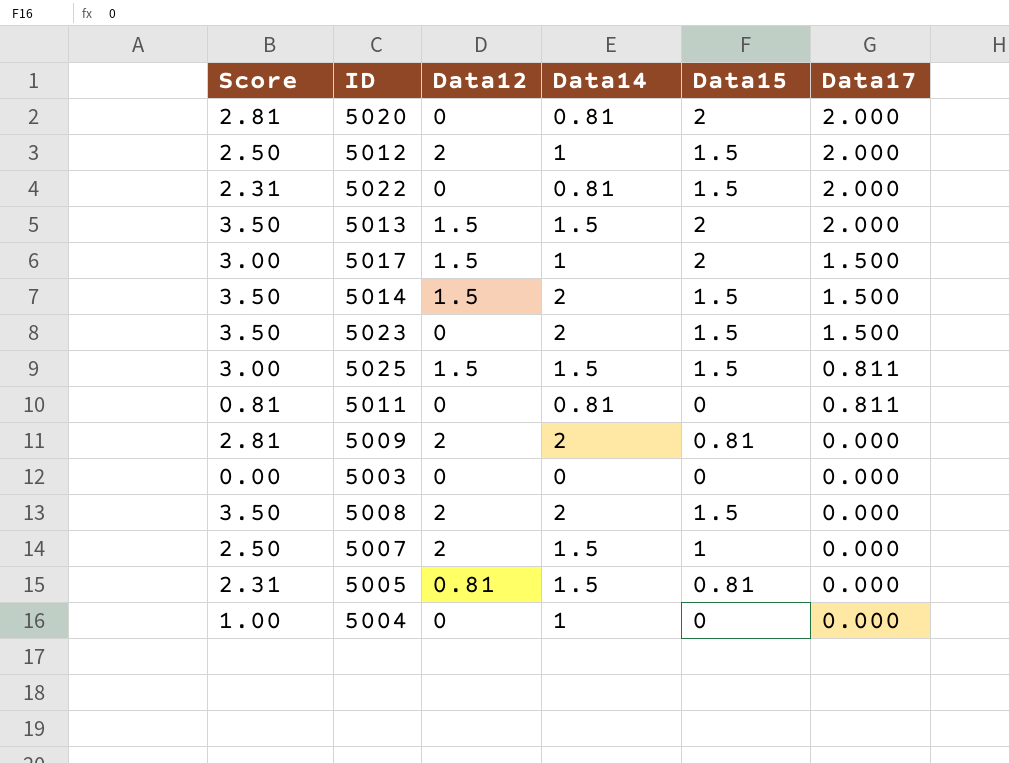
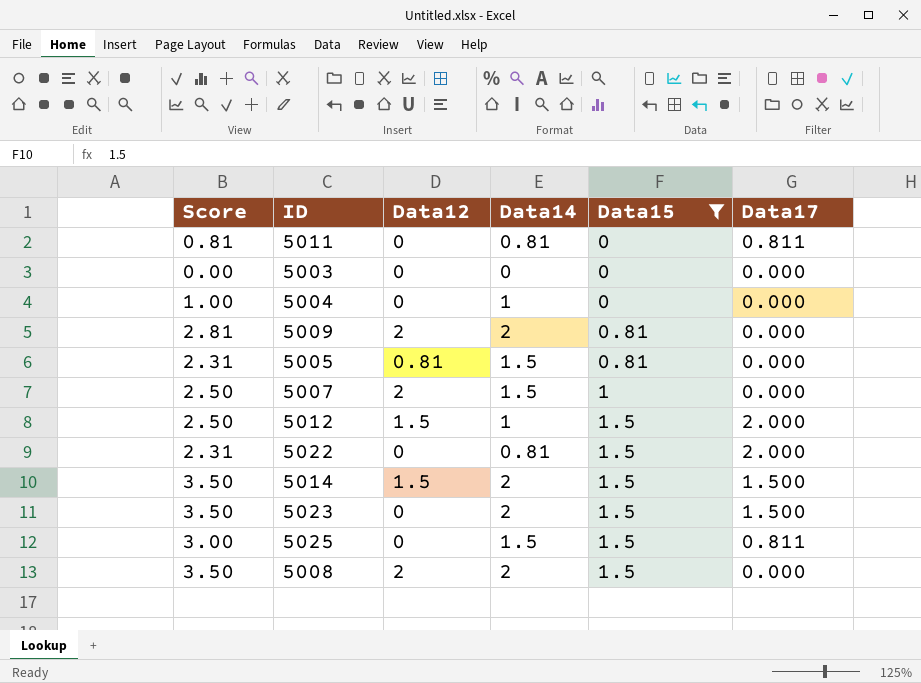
filter: none -> Data15 != 2
row order: Data17 descending -> Data15 ascending
5012 | Data12: 2 -> 1.5
5025 | Data12: 1.5 -> 0

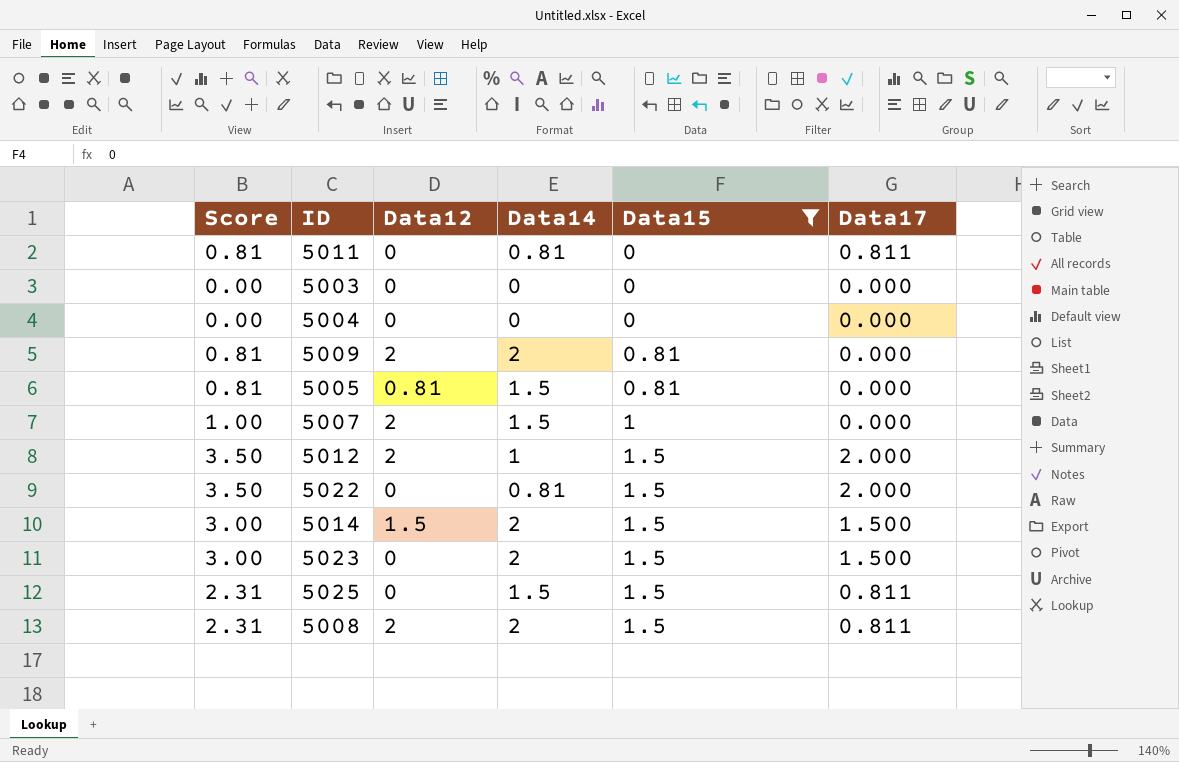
column Score | formula: [Data14] + [Data15] -> [Data15] + [Data17]
5004 | Data14: 1 -> 0
5012 | Data12: 1.5 -> 2
5008 | Data17: 0.000 -> 0.811

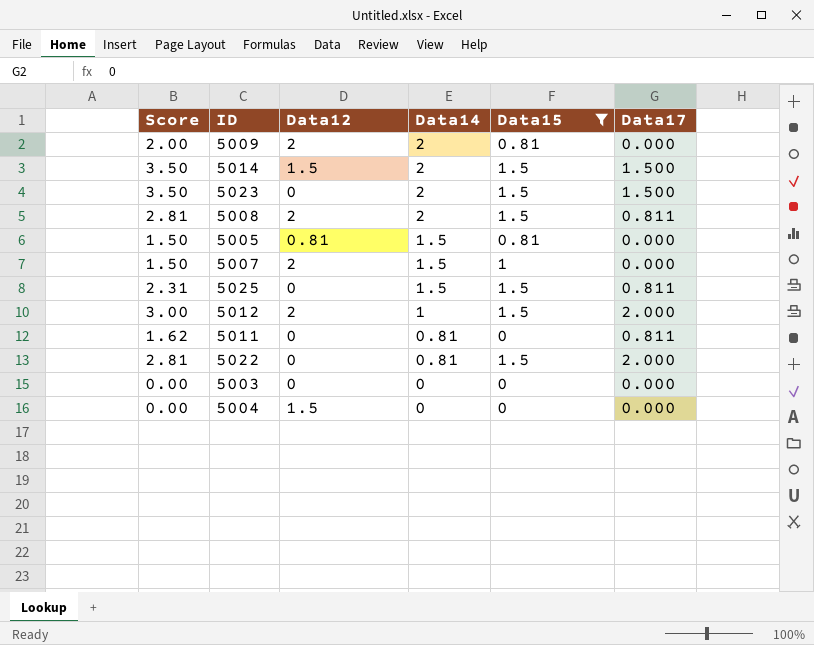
row order: Data15 ascending -> Data14 descending
column Score | formula: [Data15] + [Data17] -> [Data14] + [Data17]
5004 | Data12: 0 -> 1.5

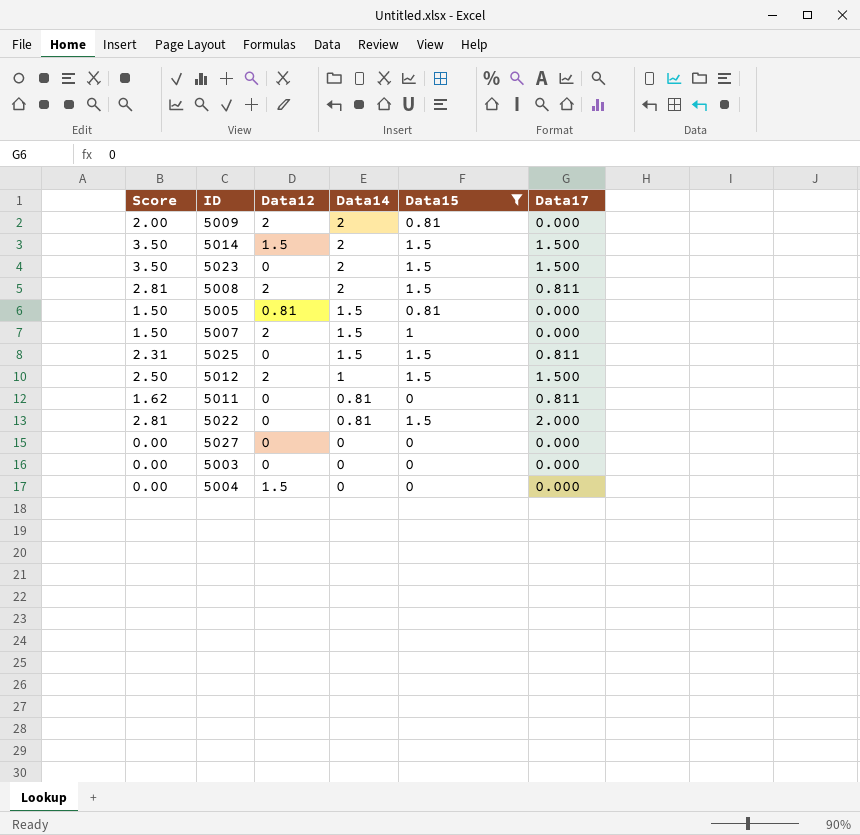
5012 | Score: 3.00 -> 2.50
5012 | Data17: 2.000 -> 1.500
row 5027: none -> 0.00 | 0 | 0 | 0 | 0.000

